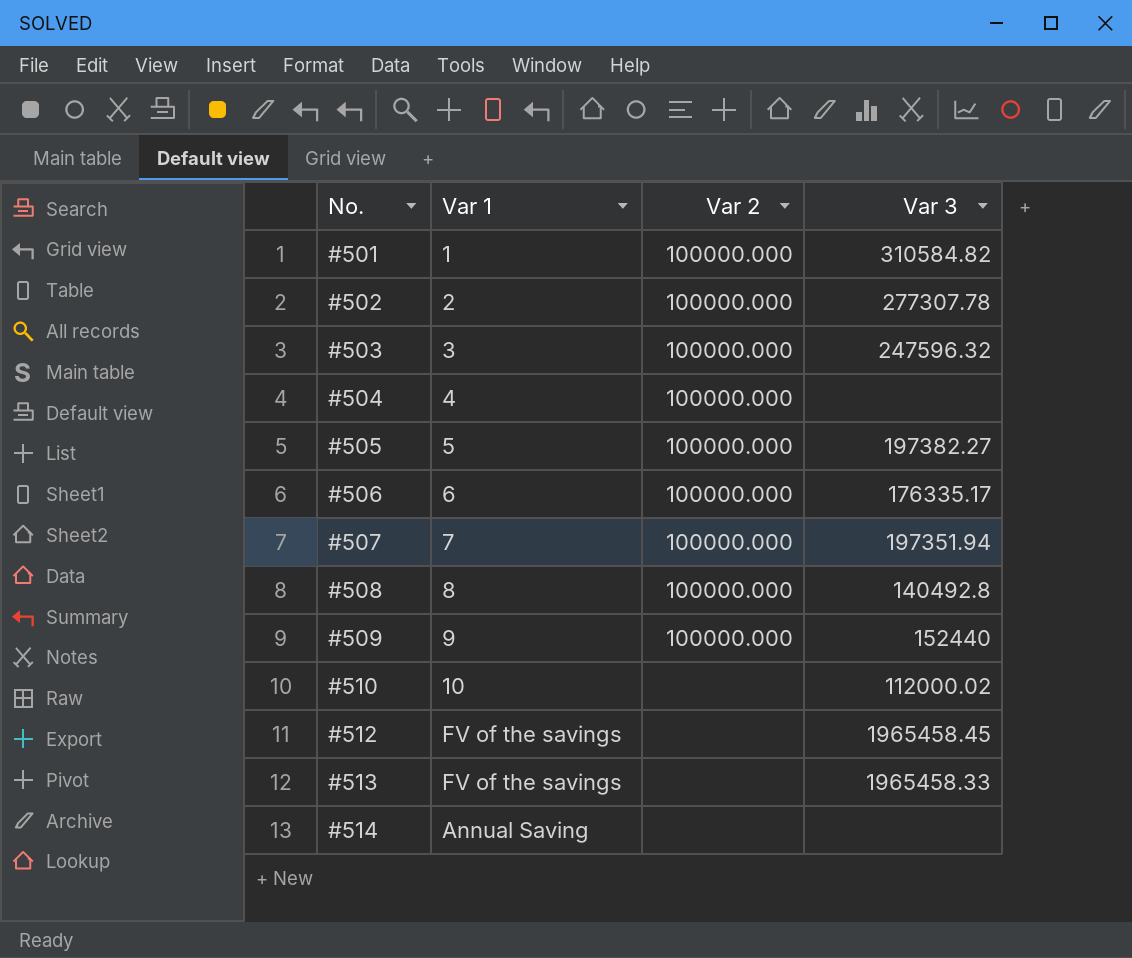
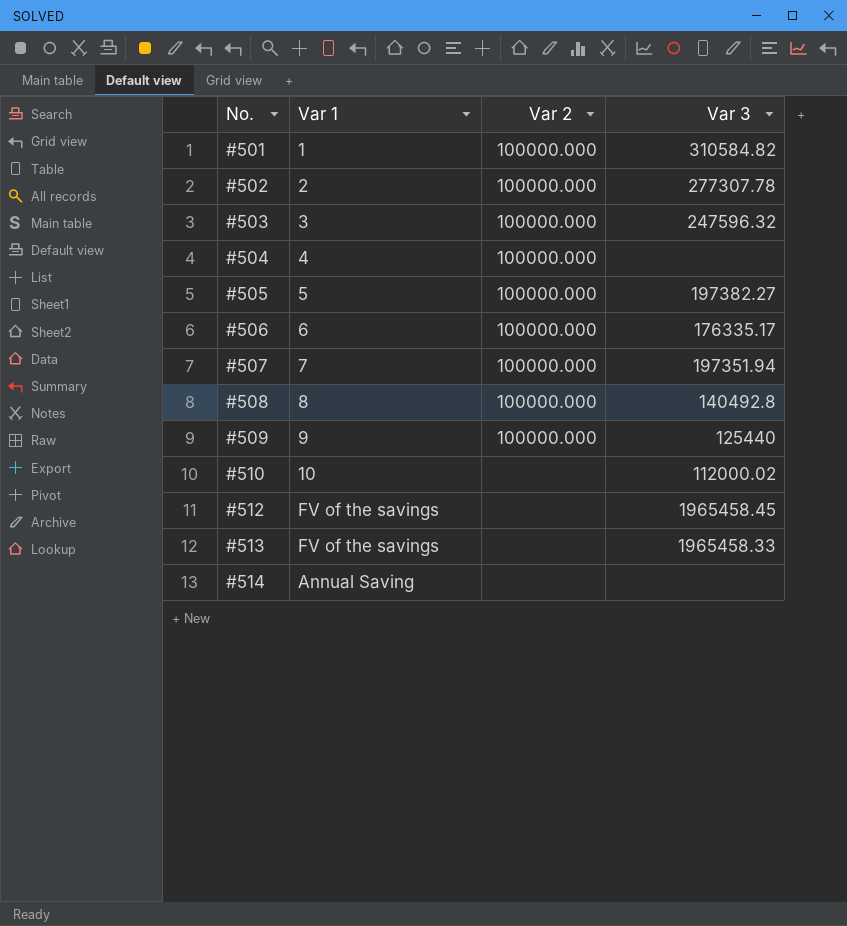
#509 | Var 3: 152440 -> 125440

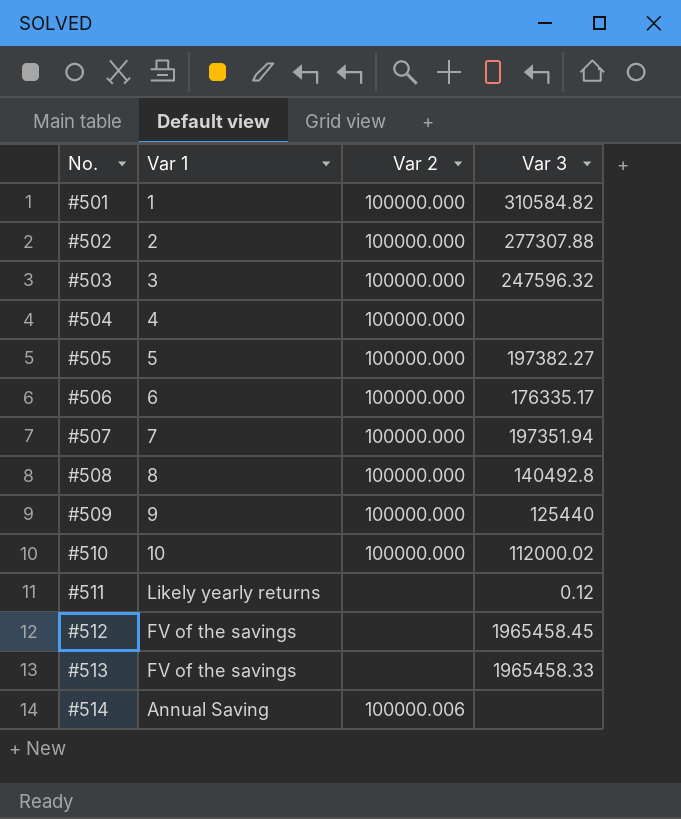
#502 | Var 3: 277307.78 -> 277307.88
#510 | Var 2: none -> 100000.000
row #511: none -> Likely yearly returns | none | 0.12
#514 | Var 2: none -> 100000.006

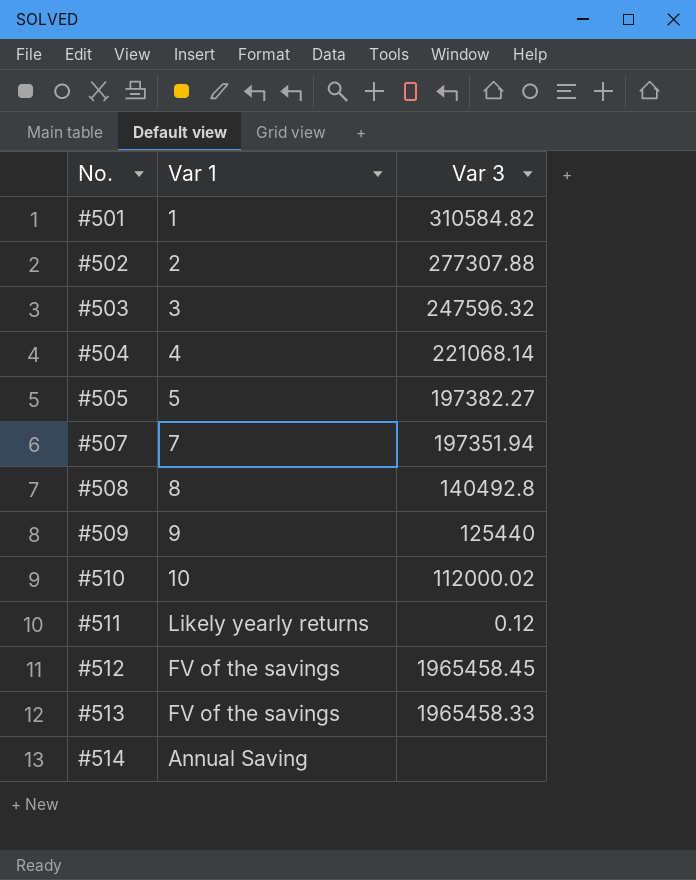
column Var 2 | position: 3 -> none
row #506: 6 | 100000.000 | 176335.17 -> none
#504 | Var 3: none -> 221068.14

